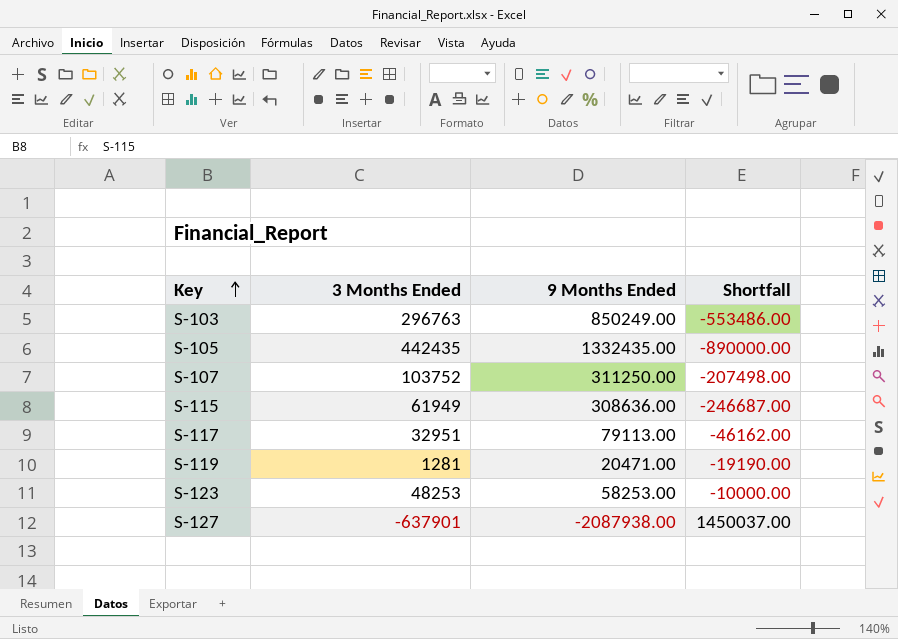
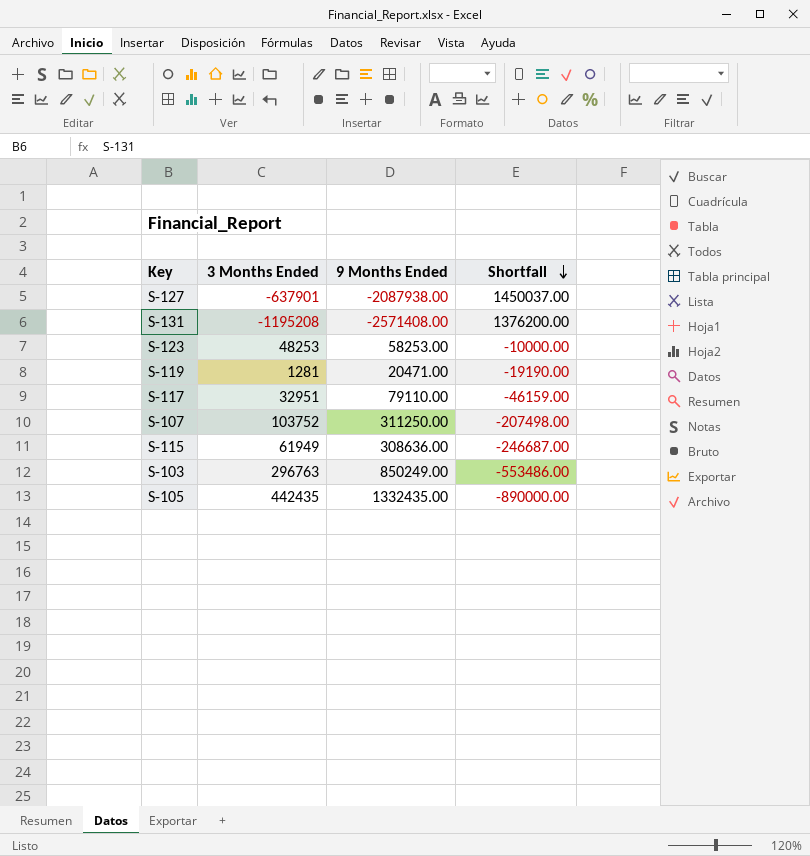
row order: Key ascending -> Shortfall descending
row S-131: none -> -1195208 | -2571408.00 | 1376200.00
S-117 | 9 Months Ended: 79113.00 -> 79110.00
S-117 | Shortfall: -46162.00 -> -46159.00

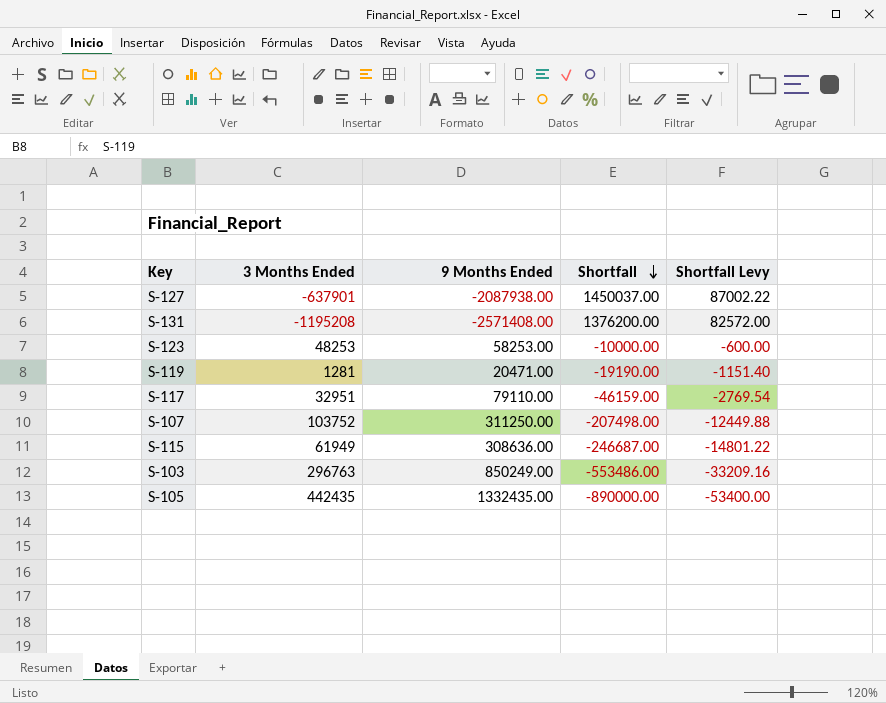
column Shortfall Levy | formula: none -> [Shortfall] * 0.06

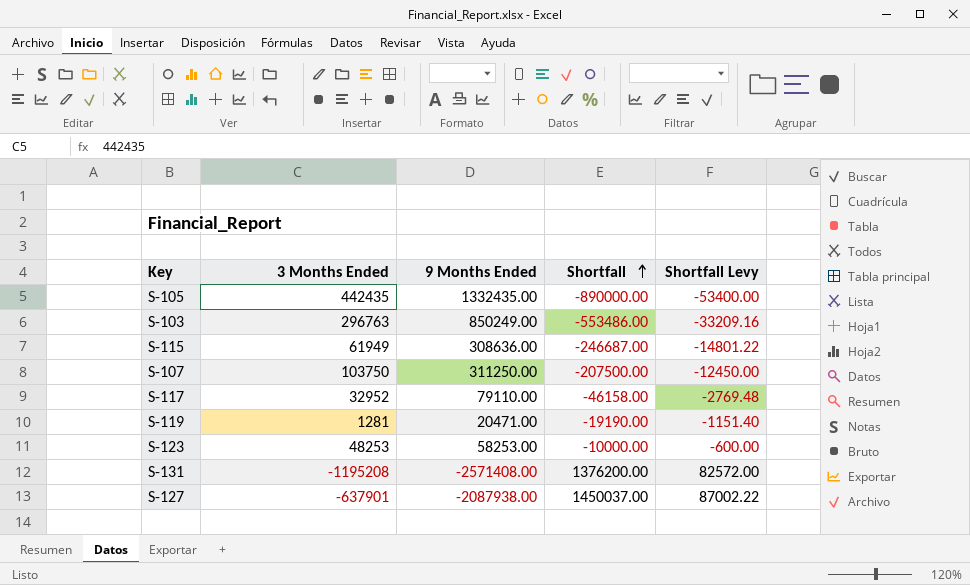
row order: Shortfall descending -> Shortfall ascending
S-107 | 3 Months Ended: 103752 -> 103750
S-107 | Shortfall: -207498.00 -> -207500.00
S-107 | Shortfall Levy: -12449.88 -> -12450.00
S-117 | 3 Months Ended: 32951 -> 32952
S-117 | Shortfall: -46159.00 -> -46158.00
S-117 | Shortfall Levy: -2769.54 -> -2769.48

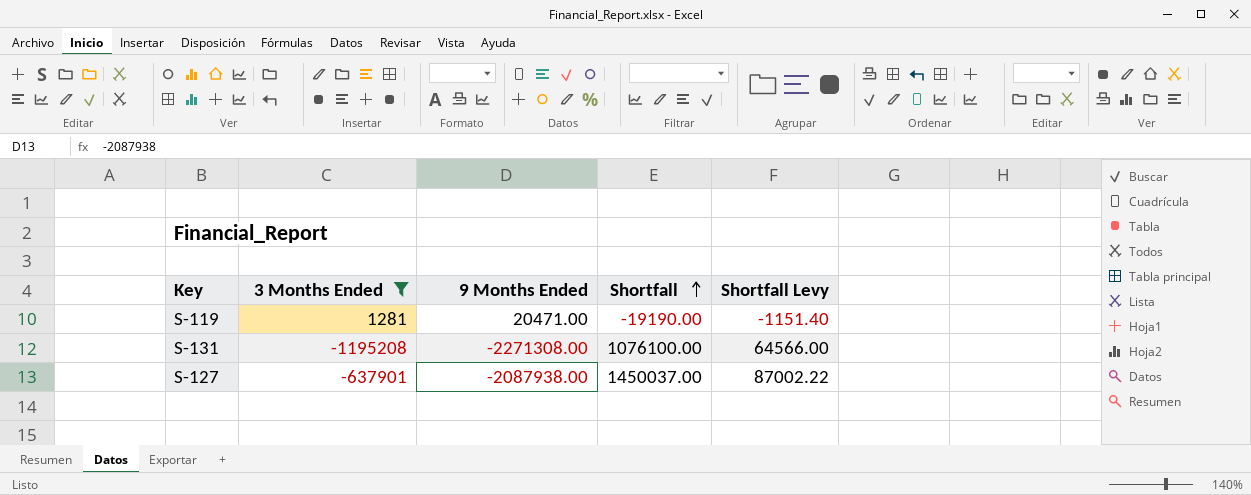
filter: none -> 3 Months Ended <= 1281
S-131 | 9 Months Ended: -2571408.00 -> -2271308.00
S-131 | Shortfall: 1376200.00 -> 1076100.00
S-131 | Shortfall Levy: 82572.00 -> 64566.00

